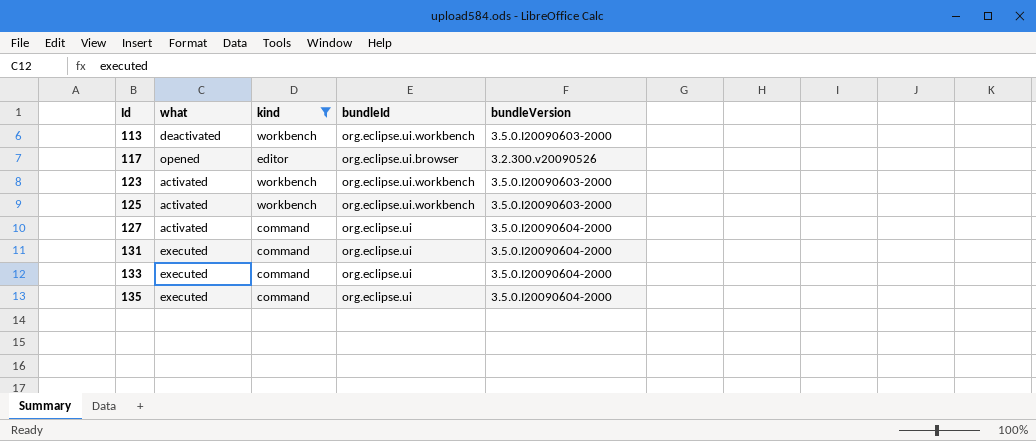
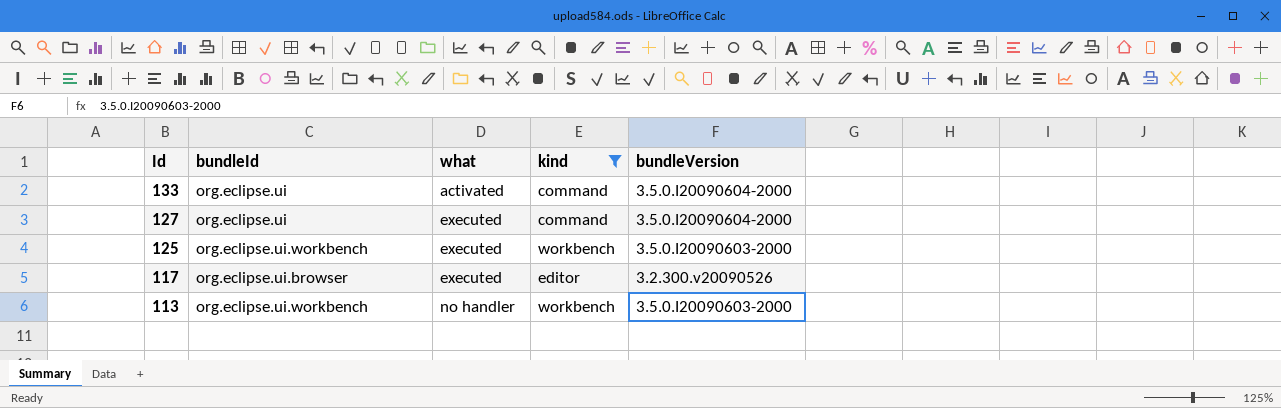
row order: Id ascending -> Id descending
column bundleId | position: 4 -> 2
row 123: activated | workbench | org.eclipse.ui.workbench | 3.5.0.I20090603-2000 -> none
row 131: executed | command | org.eclipse.ui | 3.5.0.I20090604-2000 -> none
row 135: executed | command | org.eclipse.ui | 3.5.0.I20090604-2000 -> none
133 | what: executed -> activated
127 | what: activated -> executed
125 | what: activated -> executed
117 | what: opened -> executed
113 | what: deactivated -> no handler

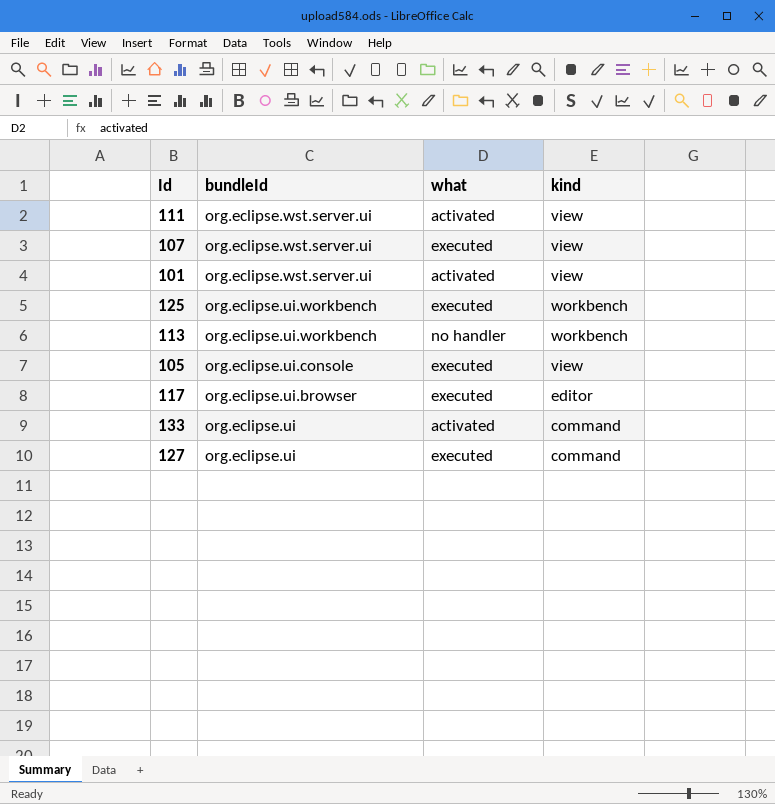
filter: kind != view -> none
row order: Id descending -> bundleId descending
column bundleVersion | position: 5 -> none

